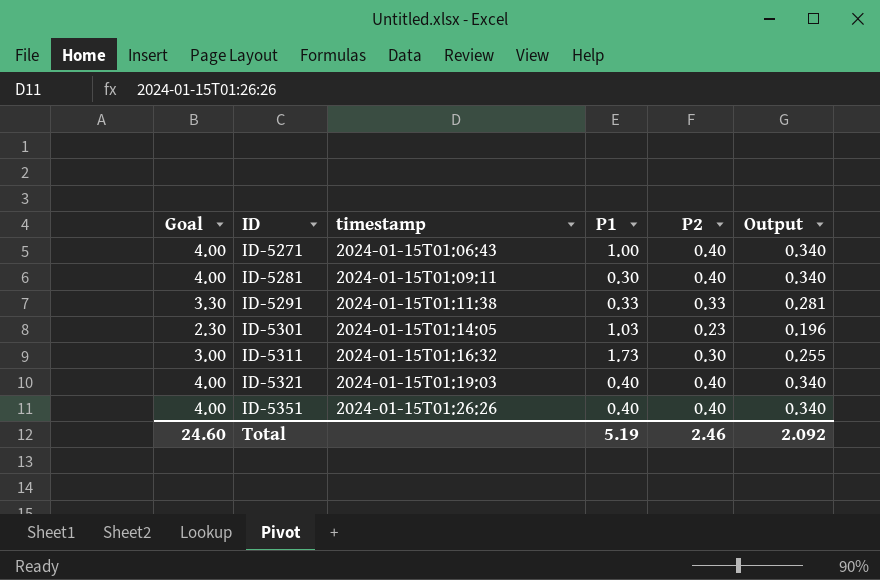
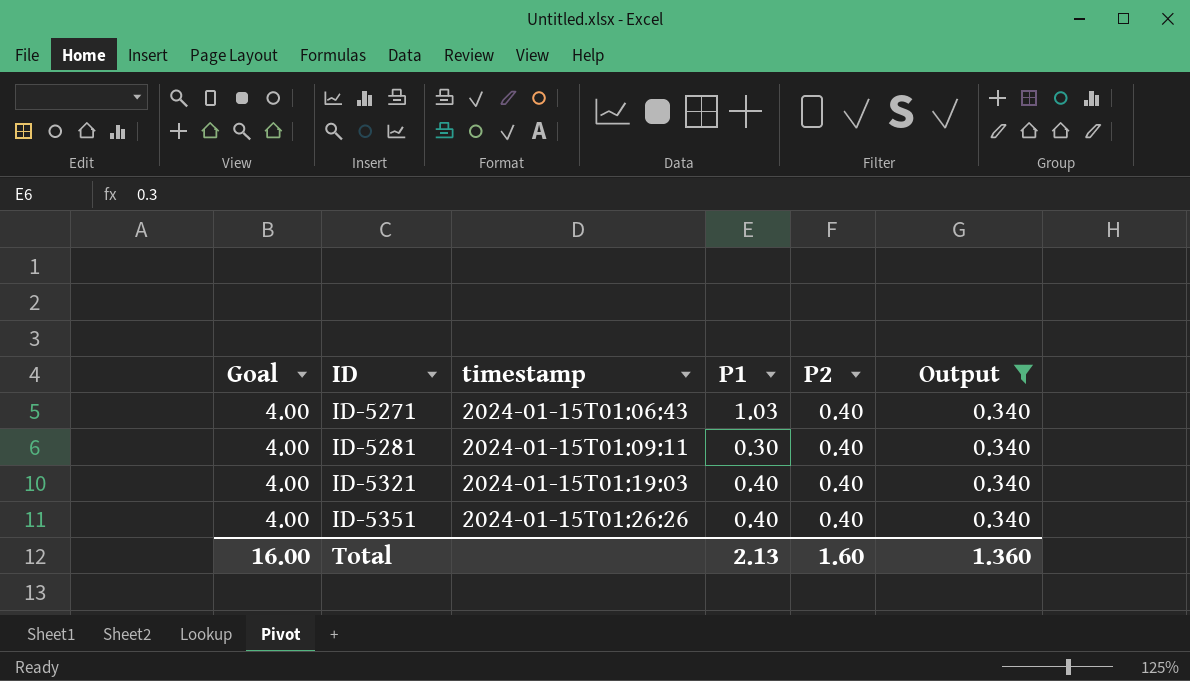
filter: none -> Output = 0.340
ID-5271 | P1: 1.00 -> 1.03
Total | Goal: 24.60 -> 16.00
Total | P1: 5.19 -> 2.13
Total | P2: 2.46 -> 1.60
Total | Output: 2.092 -> 1.360

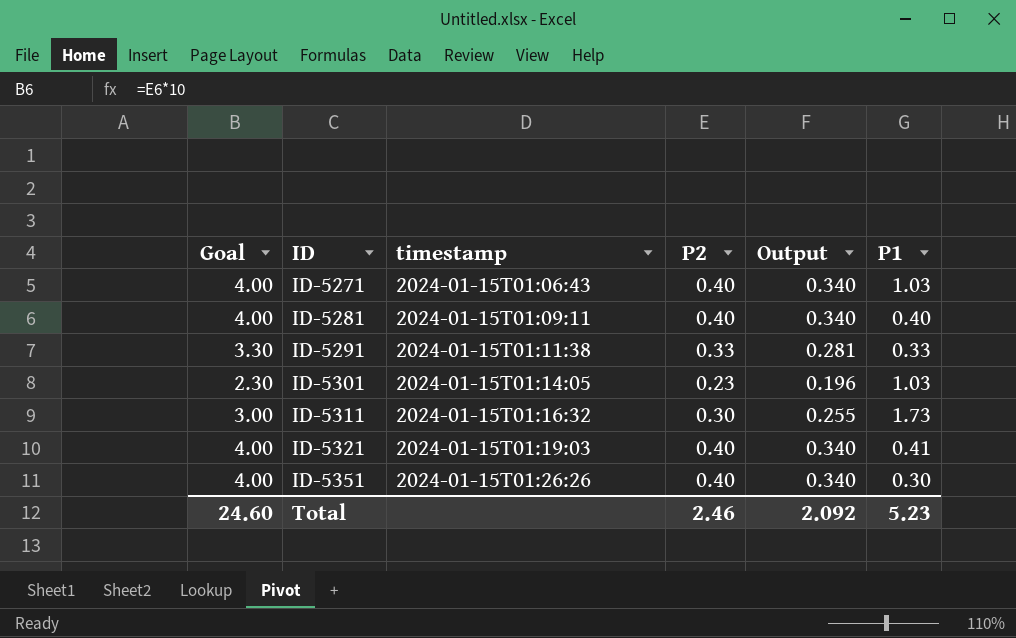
filter: Output = 0.340 -> none
column P1 | position: 4 -> 6
ID-5281 | P1: 0.30 -> 0.40
ID-5321 | P1: 0.40 -> 0.41
ID-5351 | P1: 0.40 -> 0.30
Total | Goal: 16.00 -> 24.60
Total | P2: 1.60 -> 2.46
Total | Output: 1.360 -> 2.092
Total | P1: 2.13 -> 5.23

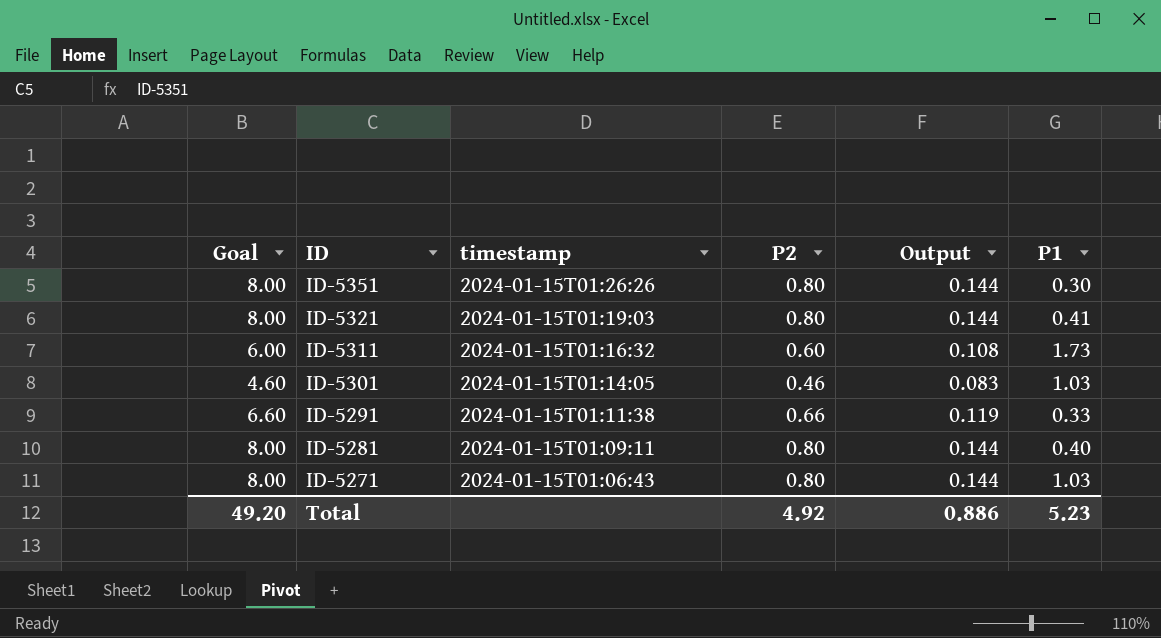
row order: ID ascending -> ID descending
column Output | formula: [P2] * 0.85 -> [P2] * 0.18
ID-5351 | Goal: 4.00 -> 8.00
ID-5351 | P2: 0.40 -> 0.80
ID-5321 | Goal: 4.00 -> 8.00
ID-5321 | P2: 0.40 -> 0.80
ID-5311 | Goal: 3.00 -> 6.00
ID-5311 | P2: 0.30 -> 0.60
ID-5301 | Goal: 2.30 -> 4.60
ID-5301 | P2: 0.23 -> 0.46
ID-5291 | Goal: 3.30 -> 6.60
ID-5291 | P2: 0.33 -> 0.66
ID-5281 | Goal: 4.00 -> 8.00
ID-5281 | P2: 0.40 -> 0.80
ID-5271 | Goal: 4.00 -> 8.00
ID-5271 | P2: 0.40 -> 0.80
Total | Goal: 24.60 -> 49.20
Total | P2: 2.46 -> 4.92
Total | Output: 2.092 -> 0.886

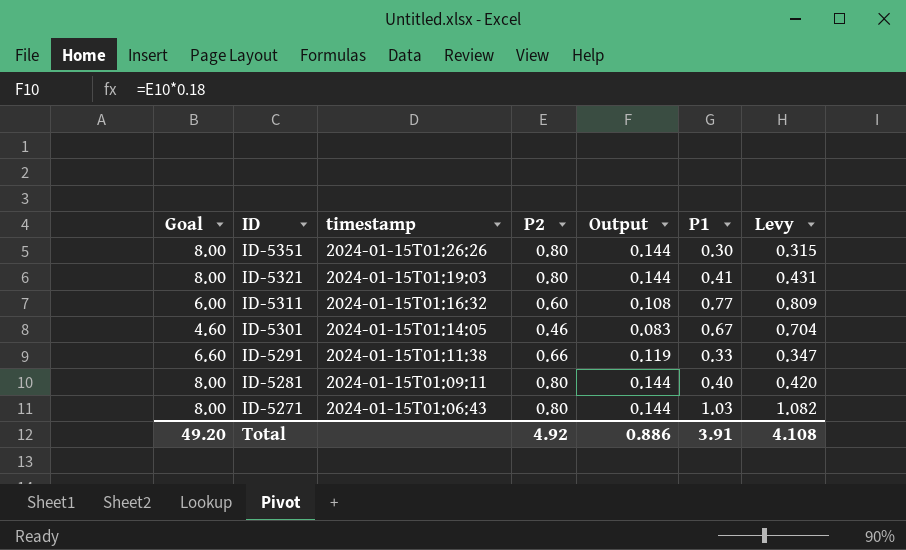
column Levy | formula: none -> [P1] * 1.05
ID-5311 | P1: 1.73 -> 0.77
ID-5301 | P1: 1.03 -> 0.67
Total | P1: 5.23 -> 3.91

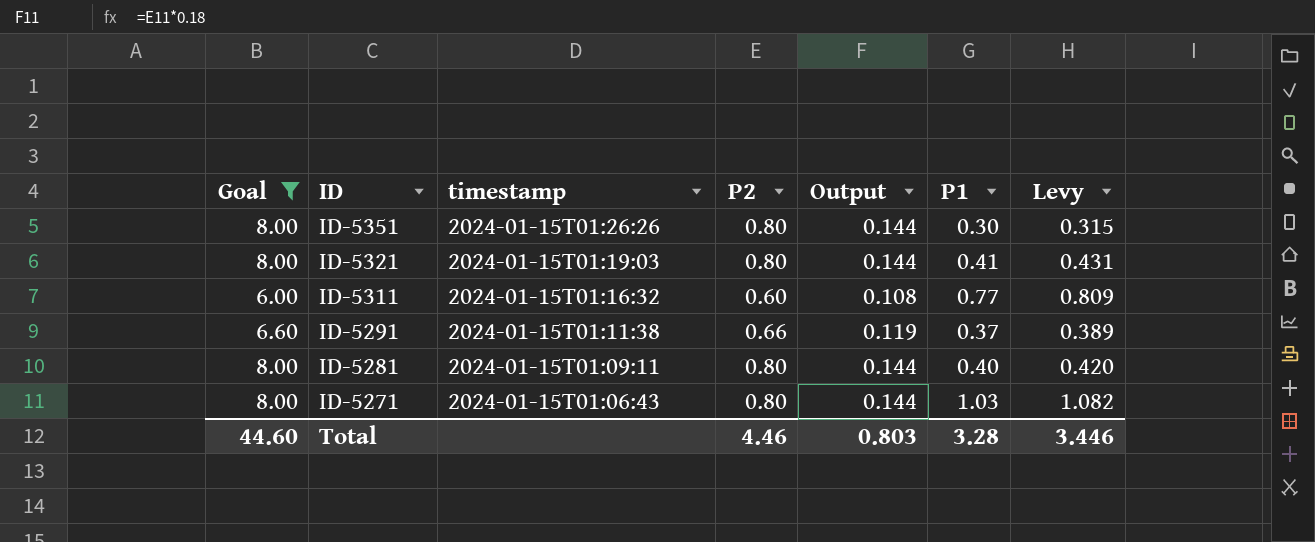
filter: none -> Goal != 4.60
ID-5291 | P1: 0.33 -> 0.37
ID-5291 | Levy: 0.347 -> 0.389
Total | Goal: 49.20 -> 44.60
Total | P2: 4.92 -> 4.46
Total | Output: 0.886 -> 0.803
Total | P1: 3.91 -> 3.28
Total | Levy: 4.108 -> 3.446

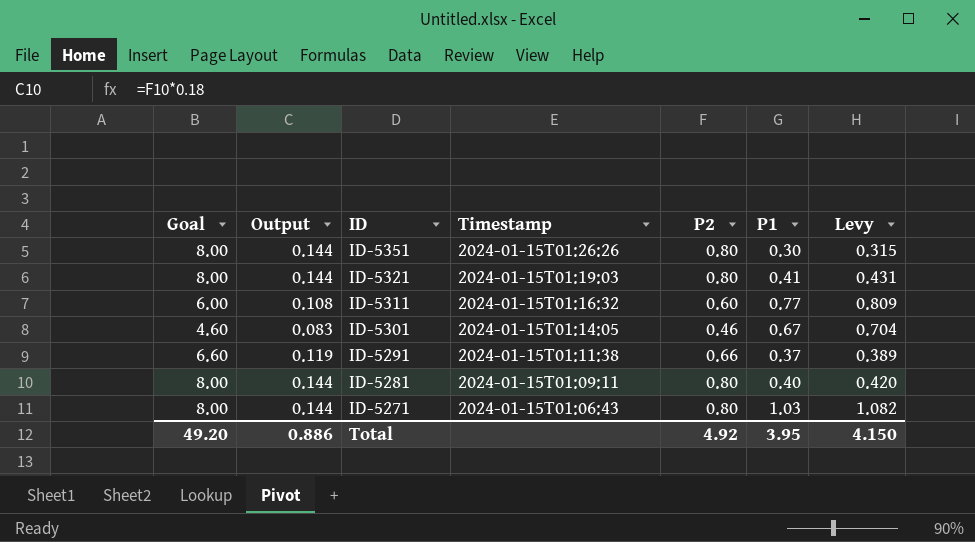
filter: Goal != 4.60 -> none
column Output | position: 5 -> 2
column name: timestamp -> Timestamp
Total | Goal: 44.60 -> 49.20
Total | Output: 0.803 -> 0.886
Total | P2: 4.46 -> 4.92
Total | P1: 3.28 -> 3.95
Total | Levy: 3.446 -> 4.150

